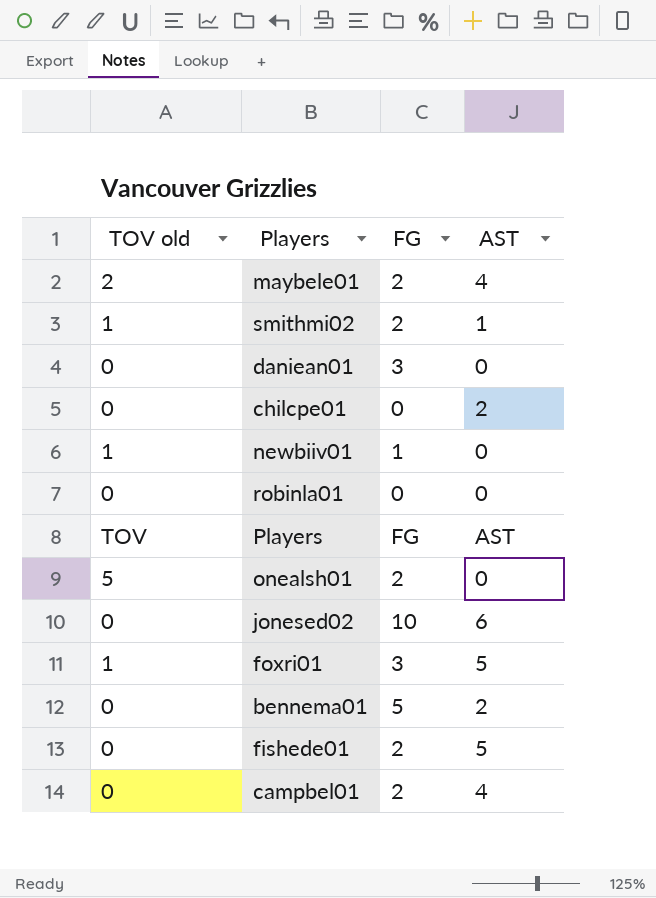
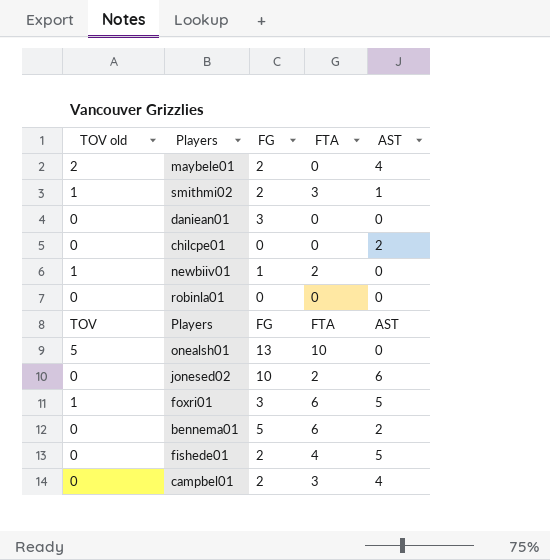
column FTA | position: none -> 4
onealsh01 | FG: 2 -> 13

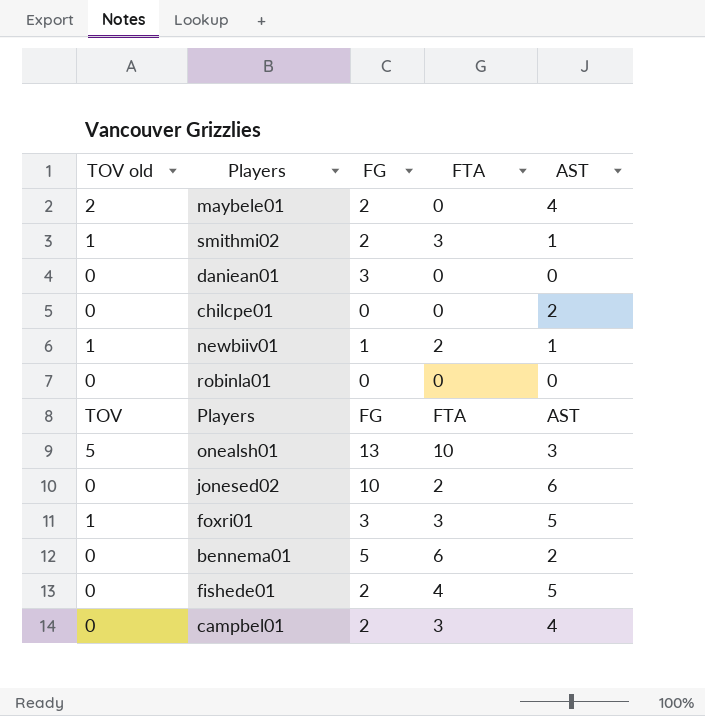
newbiiv01 | AST: 0 -> 1
onealsh01 | AST: 0 -> 3
foxri01 | FTA: 6 -> 3

